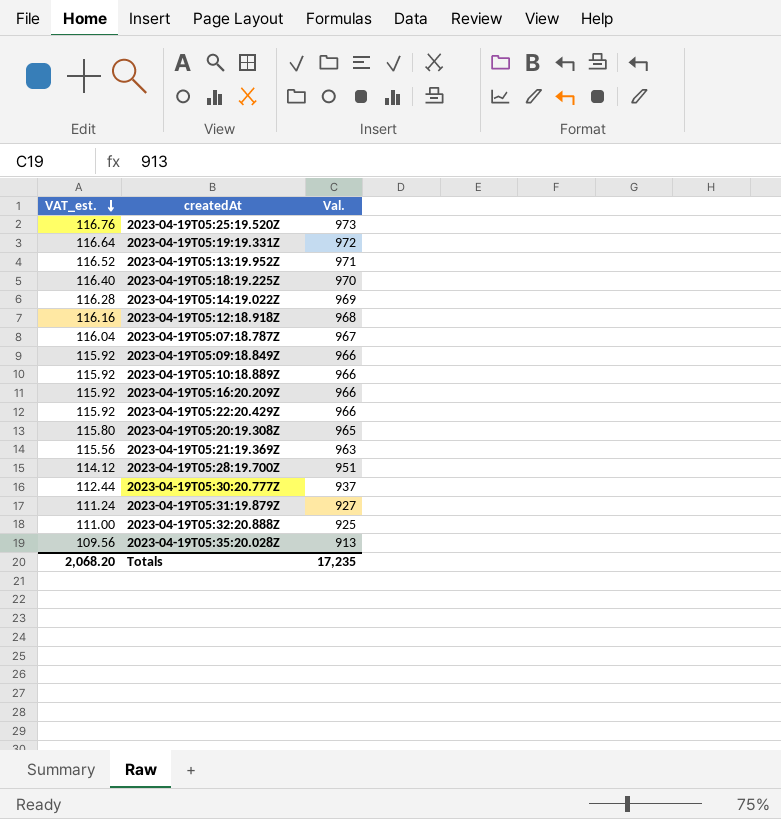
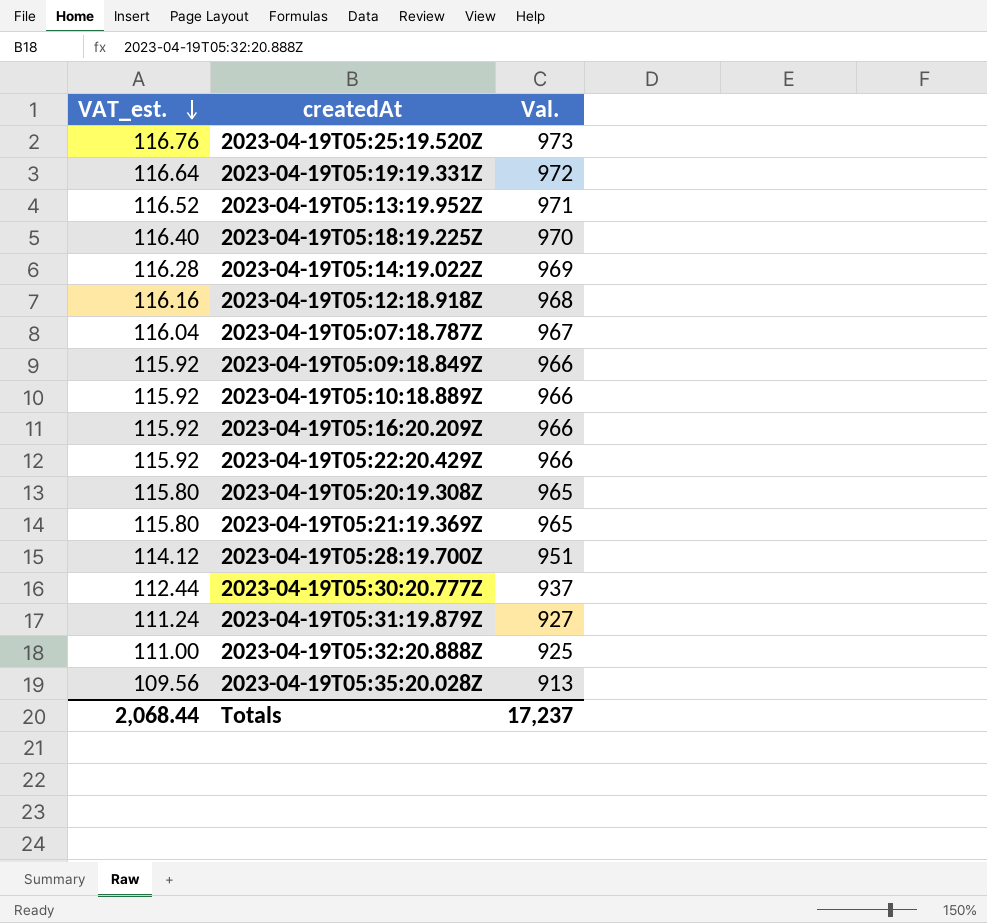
2023-04-19T05:21:19.369Z | VAT_est.: 115.56 -> 115.80
2023-04-19T05:21:19.369Z | Val.: 963 -> 965
Totals | VAT_est.: 2,068.20 -> 2,068.44
Totals | Val.: 17,235 -> 17,237

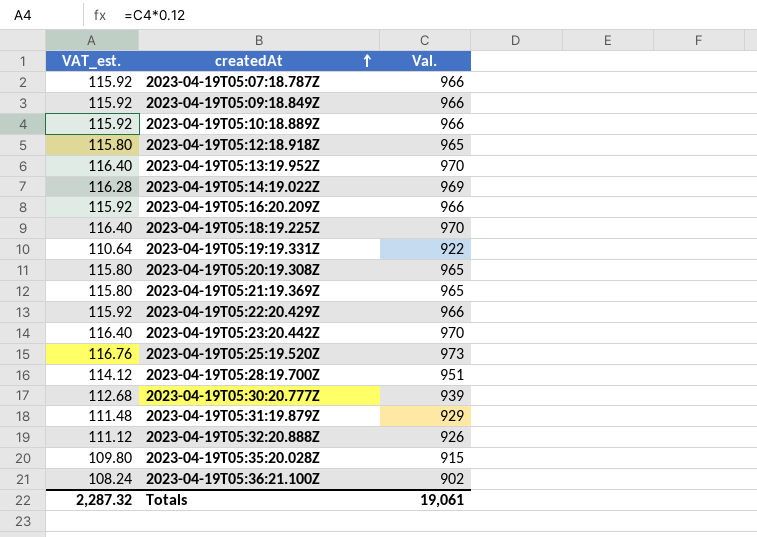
row order: VAT_est. descending -> createdAt ascending
2023-04-19T05:07:18.787Z | VAT_est.: 116.04 -> 115.92
2023-04-19T05:07:18.787Z | Val.: 967 -> 966
2023-04-19T05:12:18.918Z | VAT_est.: 116.16 -> 115.80
2023-04-19T05:12:18.918Z | Val.: 968 -> 965
2023-04-19T05:13:19.952Z | VAT_est.: 116.52 -> 116.40
2023-04-19T05:13:19.952Z | Val.: 971 -> 970
2023-04-19T05:19:19.331Z | VAT_est.: 116.64 -> 110.64
2023-04-19T05:19:19.331Z | Val.: 972 -> 922
row 2023-04-19T05:23:20.442Z: none -> 116.40 | 970
2023-04-19T05:30:20.777Z | VAT_est.: 112.44 -> 112.68
2023-04-19T05:30:20.777Z | Val.: 937 -> 939
2023-04-19T05:31:19.879Z | VAT_est.: 111.24 -> 111.48
2023-04-19T05:31:19.879Z | Val.: 927 -> 929
2023-04-19T05:32:20.888Z | VAT_est.: 111.00 -> 111.12
2023-04-19T05:32:20.888Z | Val.: 925 -> 926
2023-04-19T05:35:20.028Z | VAT_est.: 109.56 -> 109.80
2023-04-19T05:35:20.028Z | Val.: 913 -> 915
row 2023-04-19T05:36:21.100Z: none -> 108.24 | 902
Totals | VAT_est.: 2,068.44 -> 2,287.32
Totals | Val.: 17,237 -> 19,061

